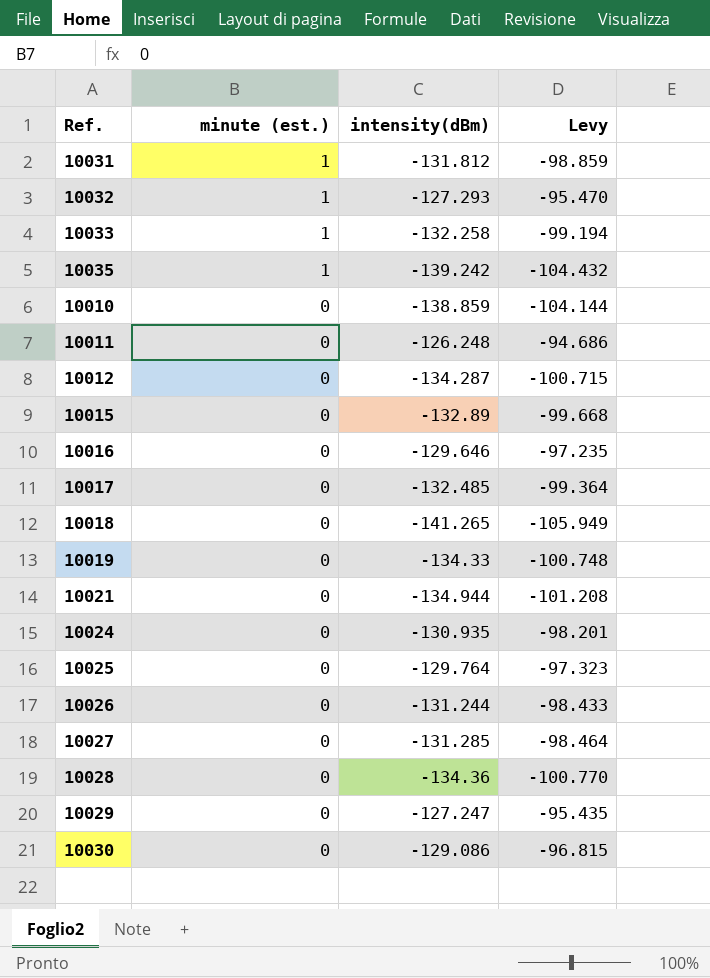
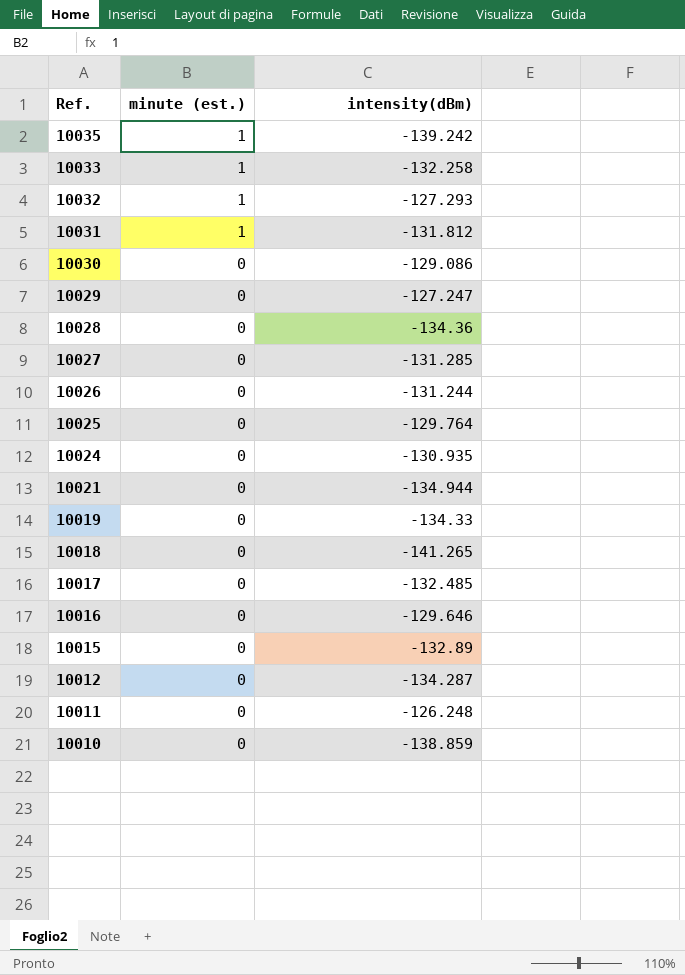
row order: minute (est.) descending -> Ref. descending
column Levy | formula: [intensity(dBm)] * 0.75 -> none

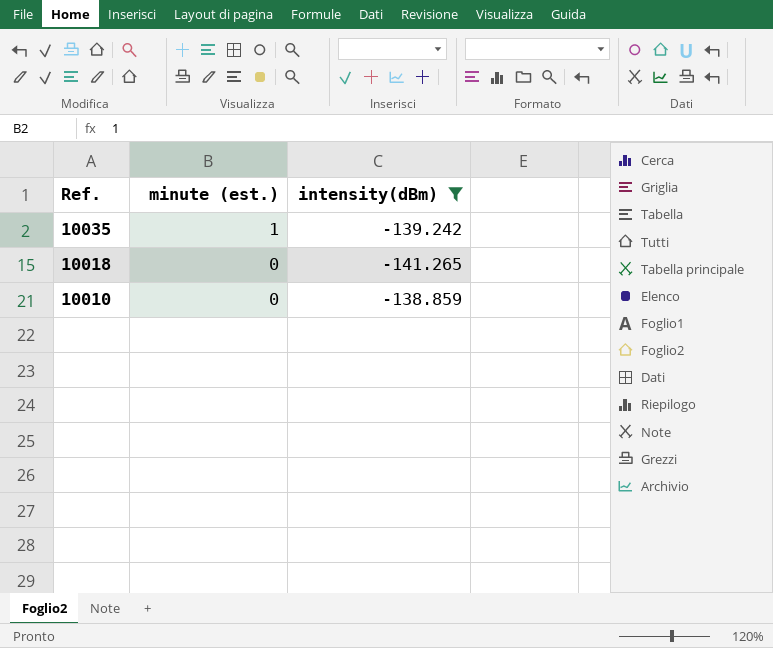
filter: none -> intensity(dBm) <= -138.859

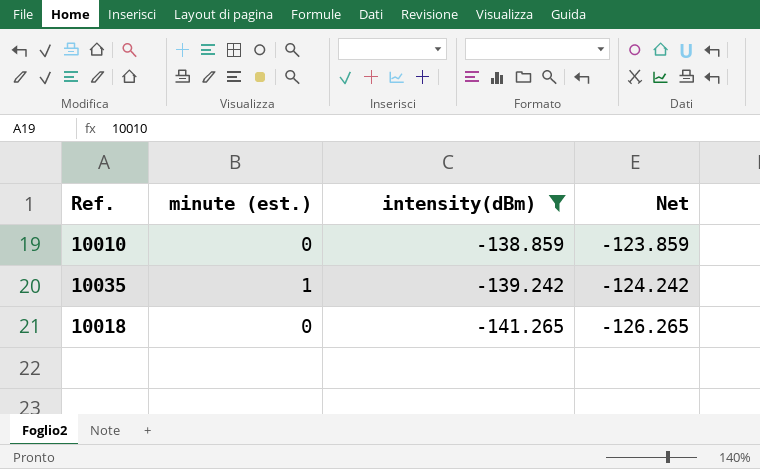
row order: Ref. descending -> intensity(dBm) descending
column Net | formula: none -> [intensity(dBm)] + 15

